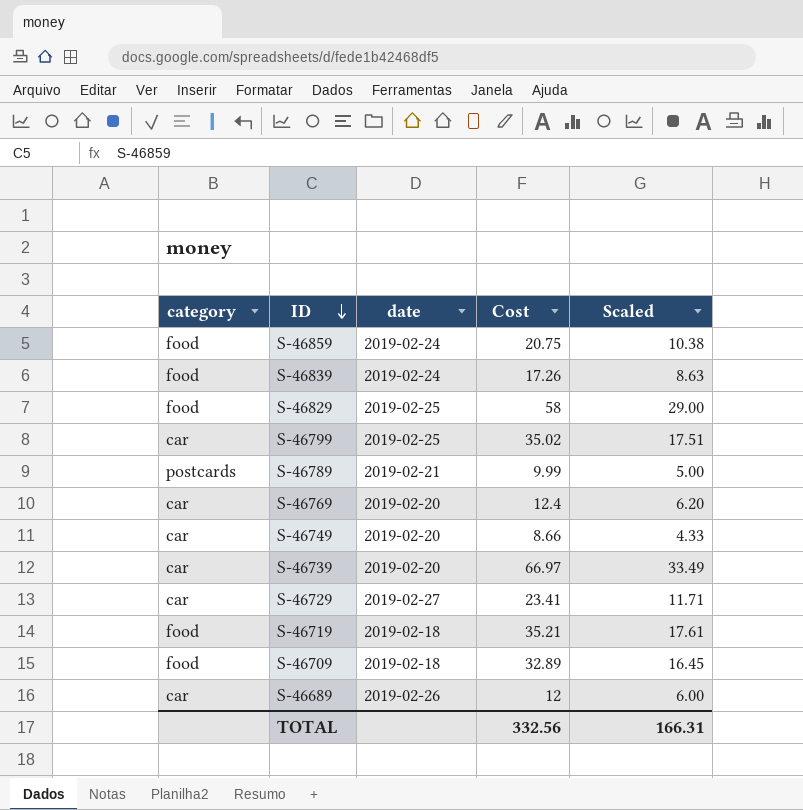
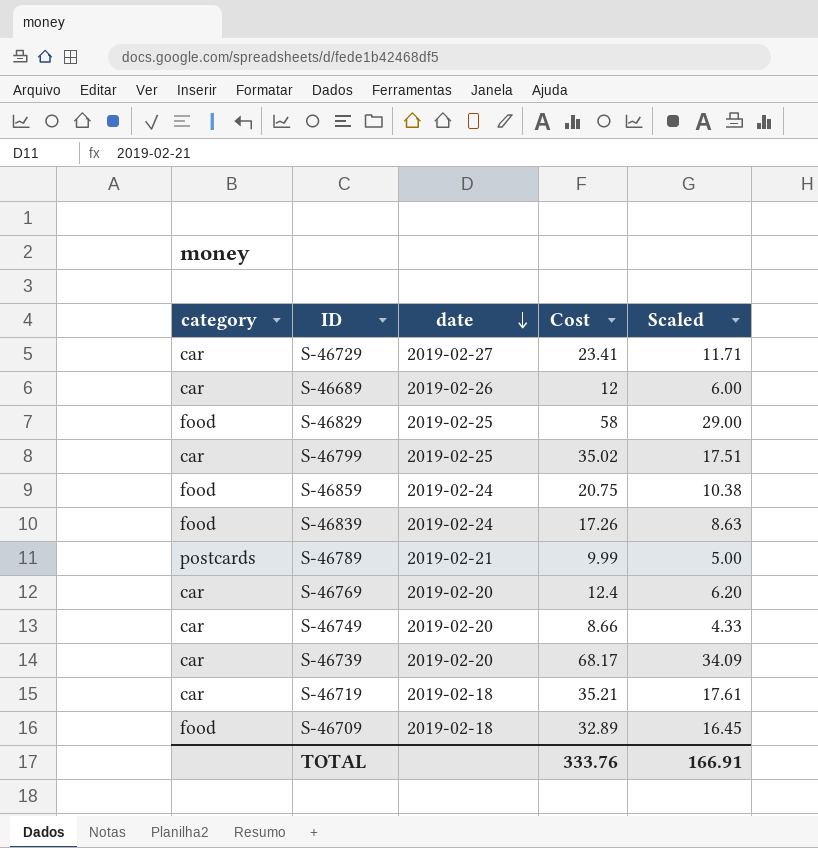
row order: ID descending -> date descending
S-46739 | Cost: 66.97 -> 68.17
S-46739 | Scaled: 33.49 -> 34.09
S-46719 | category: food -> car
TOTAL | Cost: 332.56 -> 333.76
TOTAL | Scaled: 166.31 -> 166.91

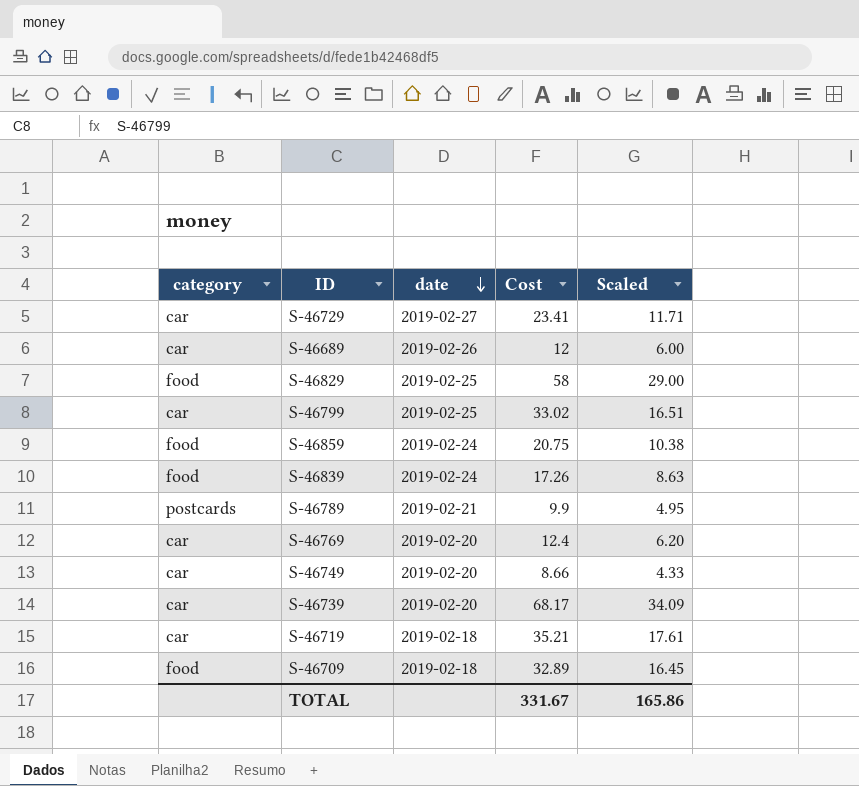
S-46799 | Cost: 35.02 -> 33.02
S-46799 | Scaled: 17.51 -> 16.51
S-46789 | Cost: 9.99 -> 9.9
S-46789 | Scaled: 5.00 -> 4.95
TOTAL | Cost: 333.76 -> 331.67
TOTAL | Scaled: 166.91 -> 165.86

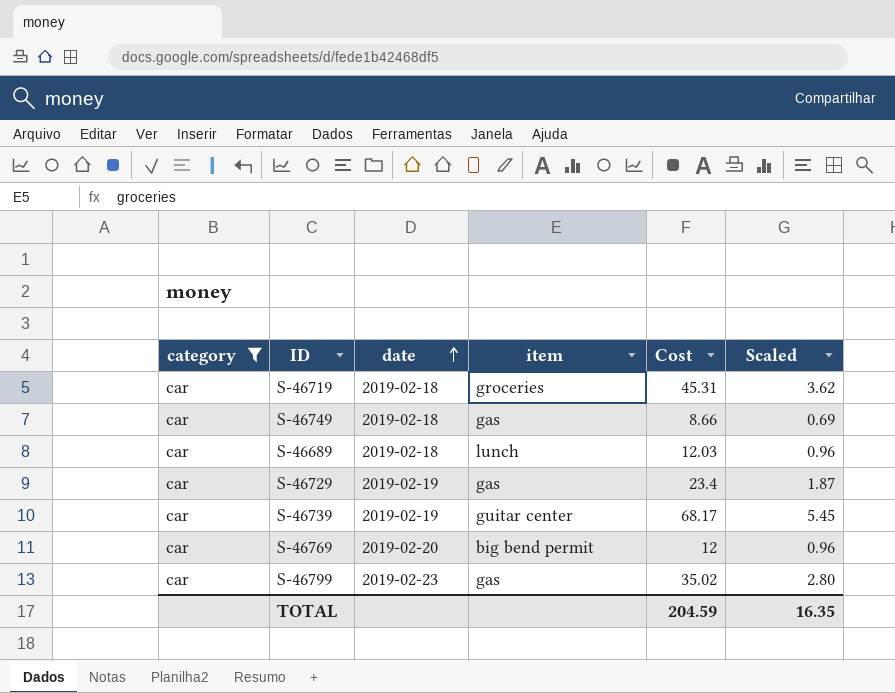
filter: none -> category = car
row order: date descending -> date ascending
column item | position: none -> 4
column Scaled | formula: [Cost] * 0.5 -> [Cost] * 0.08
S-46719 | Cost: 35.21 -> 45.31
S-46749 | date: 2019-02-20 -> 2019-02-18
S-46689 | date: 2019-02-26 -> 2019-02-18
S-46689 | Cost: 12 -> 12.03
S-46729 | date: 2019-02-27 -> 2019-02-19
S-46729 | Cost: 23.41 -> 23.4
S-46739 | date: 2019-02-20 -> 2019-02-19
S-46769 | Cost: 12.4 -> 12
S-46799 | date: 2019-02-25 -> 2019-02-23
S-46799 | Cost: 33.02 -> 35.02
TOTAL | Cost: 331.67 -> 204.59
TOTAL | Scaled: 165.86 -> 16.35

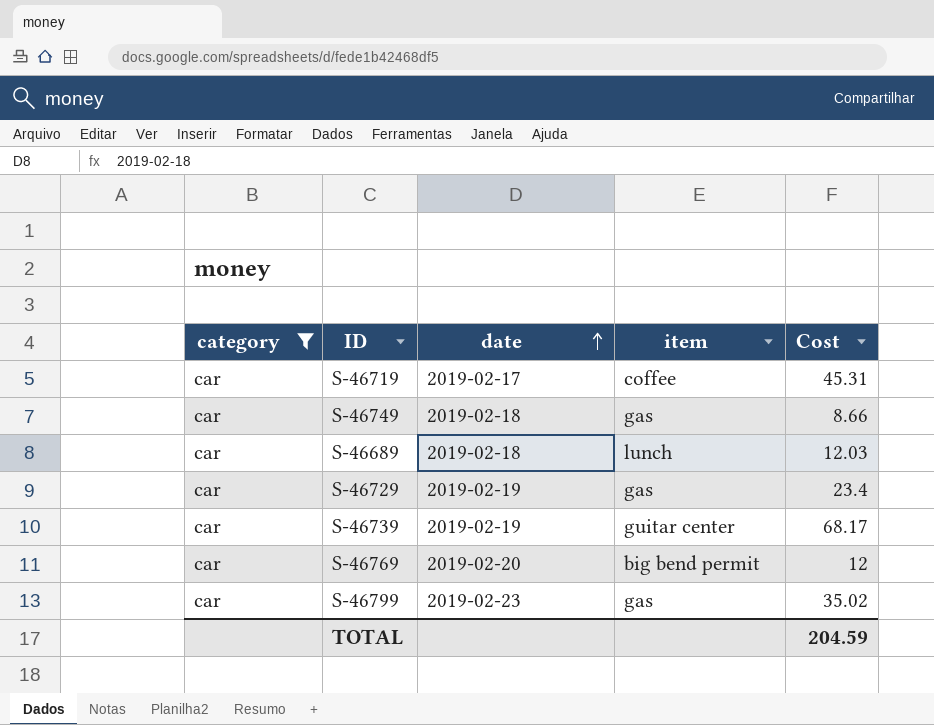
column Scaled | formula: [Cost] * 0.08 -> none
S-46719 | date: 2019-02-18 -> 2019-02-17
S-46719 | item: groceries -> coffee

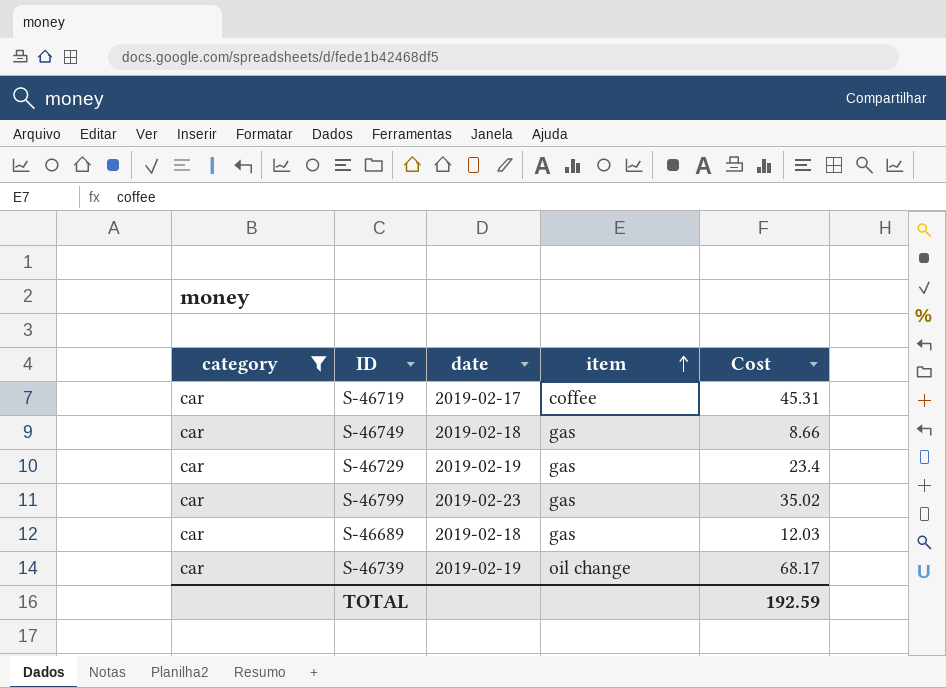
row order: date ascending -> item ascending
row S-46769: car | 2019-02-20 | big bend permit | 12 -> none
S-46689 | item: lunch -> gas
S-46739 | item: guitar center -> oil change
TOTAL | Cost: 204.59 -> 192.59

